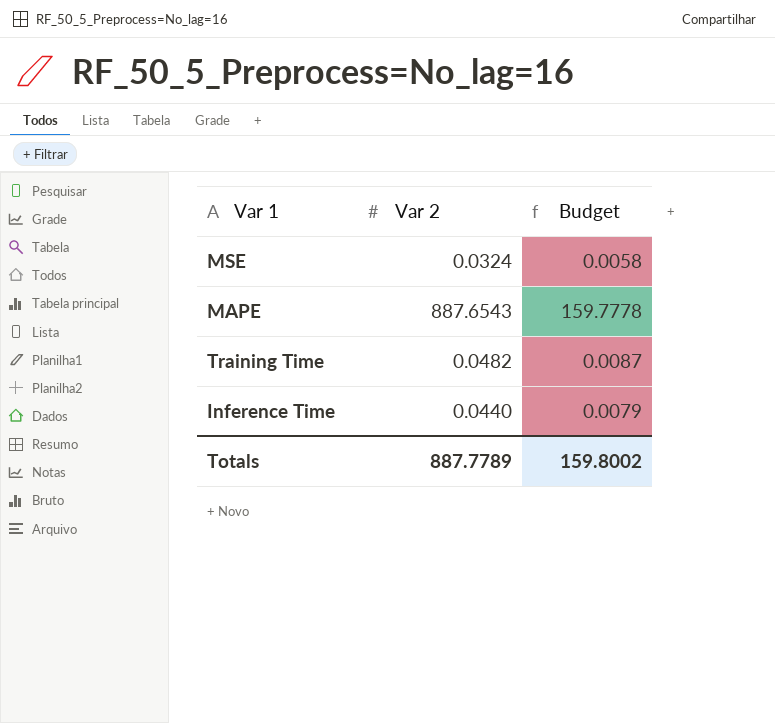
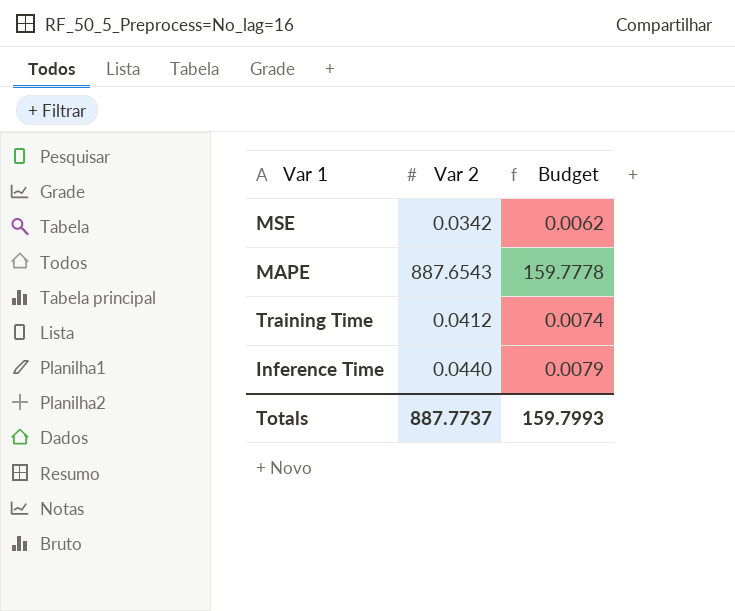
MSE | Var 2: 0.0324 -> 0.0342
MSE | Budget: 0.0058 -> 0.0062
Training Time | Var 2: 0.0482 -> 0.0412
Training Time | Budget: 0.0087 -> 0.0074
Totals | Var 2: 887.7789 -> 887.7737
Totals | Budget: 159.8002 -> 159.7993

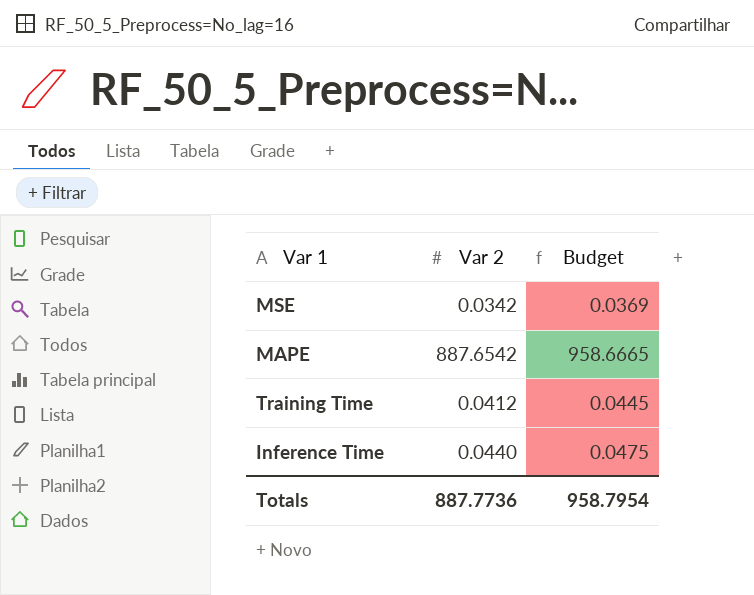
column Budget | formula: [Var 2] * 0.18 -> [Var 2] * 1.08
MAPE | Var 2: 887.6543 -> 887.6542
Totals | Var 2: 887.7737 -> 887.7736
Totals | Budget: 159.7993 -> 958.7954

